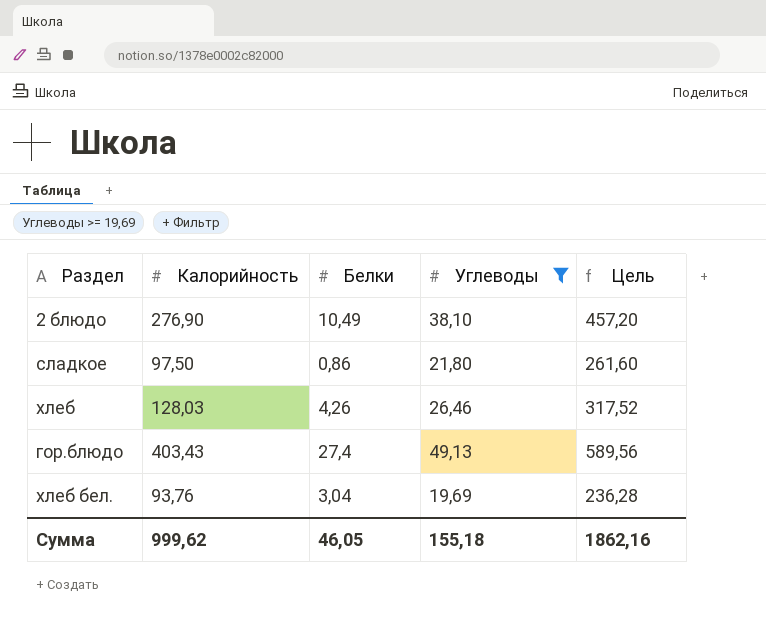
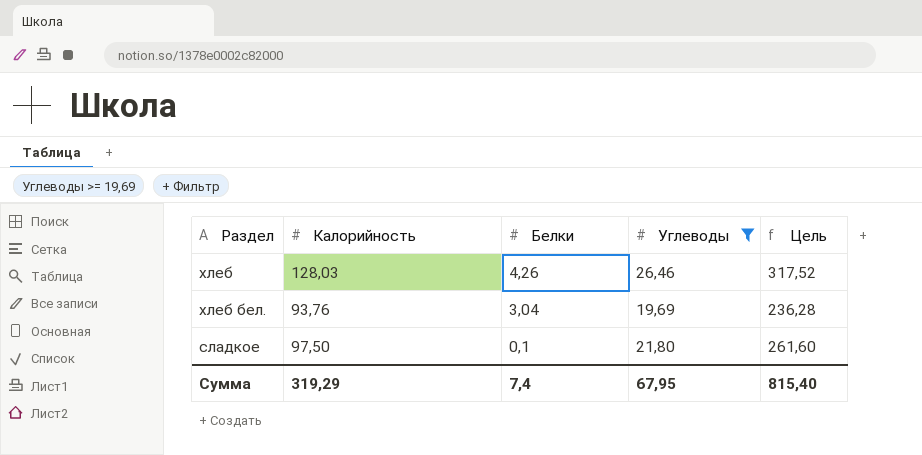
row order: none -> Белки descending
row 2 блюдо: 276,90 | 10,49 | 38,10 | 457,20 -> none
row гор.блюдо: 403,43 | 27,4 | 49,13 | 589,56 -> none
сладкое | Белки: 0,86 -> 0,1
Сумма | Калорийность: 999,62 -> 319,29
Сумма | Белки: 46,05 -> 7,4
Сумма | Углеводы: 155,18 -> 67,95
Сумма | Цель: 1862,16 -> 815,40

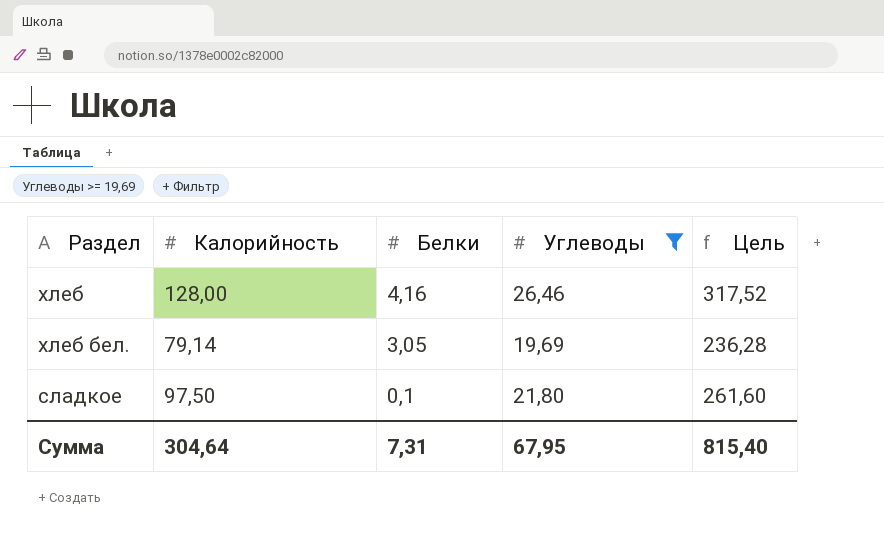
хлеб | Калорийность: 128,03 -> 128,00
хлеб | Белки: 4,26 -> 4,16
хлеб бел. | Калорийность: 93,76 -> 79,14
хлеб бел. | Белки: 3,04 -> 3,05
Сумма | Калорийность: 319,29 -> 304,64
Сумма | Белки: 7,4 -> 7,31

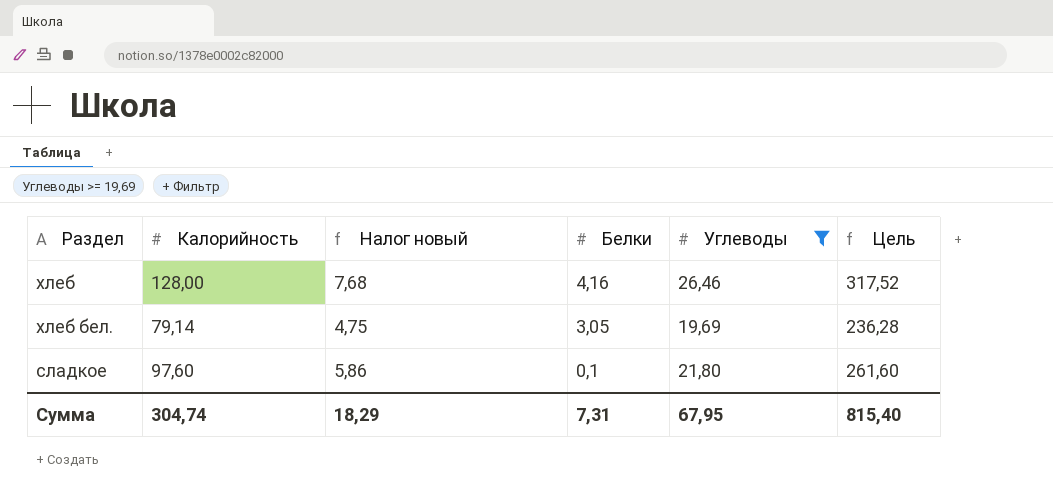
column Налог новый | formula: none -> [Калорийность] * 0,06
сладкое | Калорийность: 97,50 -> 97,60
Сумма | Калорийность: 304,64 -> 304,74

